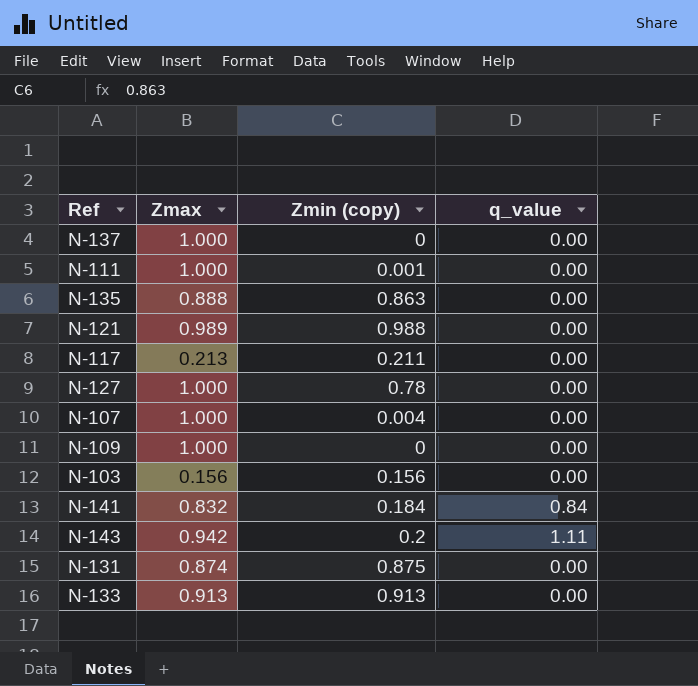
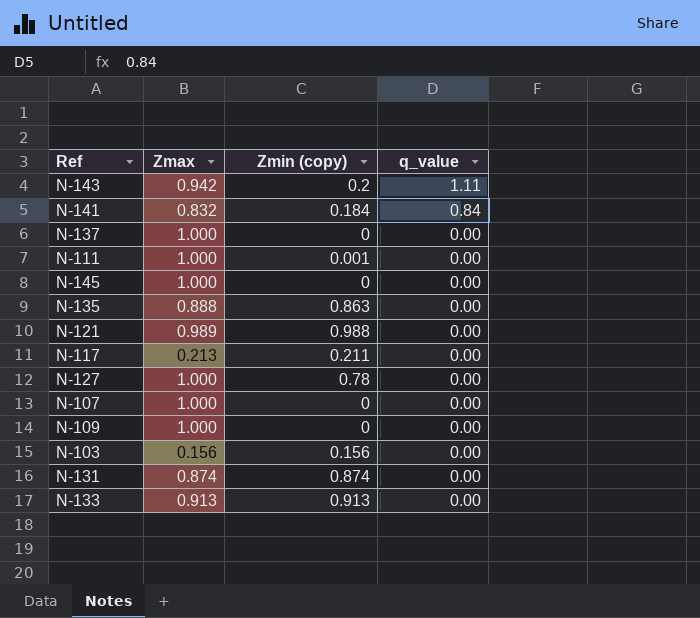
row order: none -> q_value descending
row N-145: none -> 1.000 | 0 | 0.00
N-107 | Zmin (copy): 0.004 -> 0
N-131 | Zmin (copy): 0.875 -> 0.874

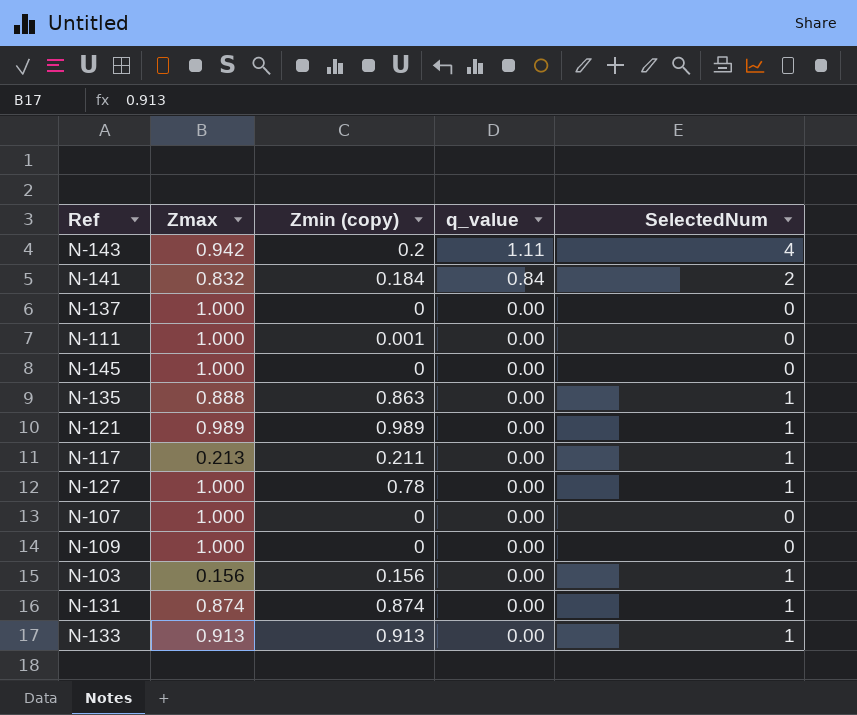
column SelectedNum | position: none -> 5
N-121 | Zmin (copy): 0.988 -> 0.989

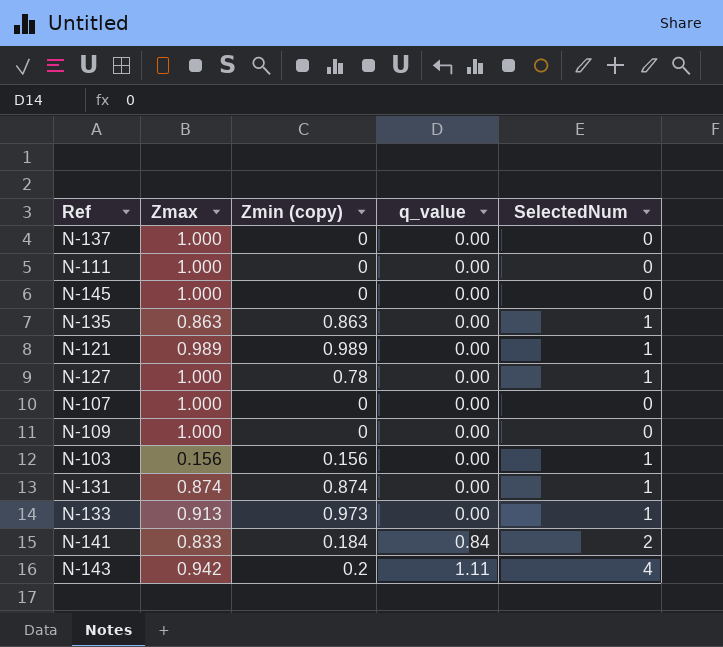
row order: q_value descending -> q_value ascending
row N-117: 0.213 | 0.211 | 0.00 | 1 -> none
N-111 | Zmin (copy): 0.001 -> 0
N-135 | Zmax: 0.888 -> 0.863
N-133 | Zmin (copy): 0.913 -> 0.973
N-141 | Zmax: 0.832 -> 0.833

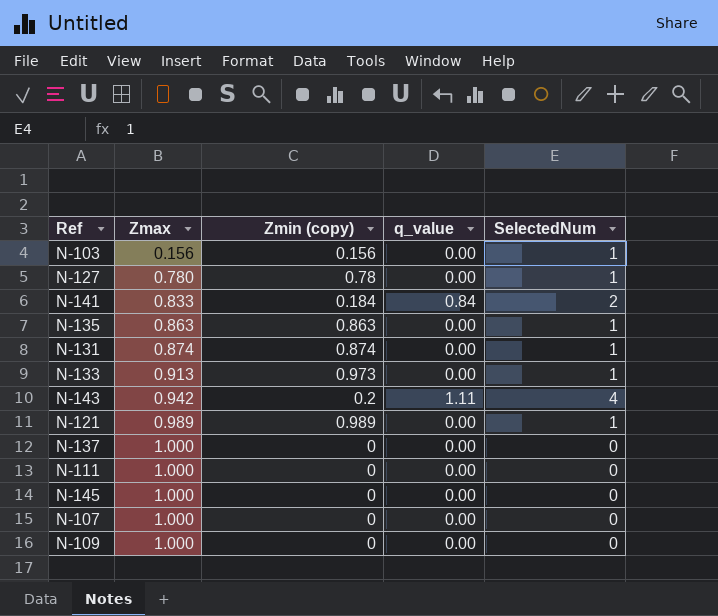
row order: q_value ascending -> Zmax ascending
N-127 | Zmax: 1.000 -> 0.780

